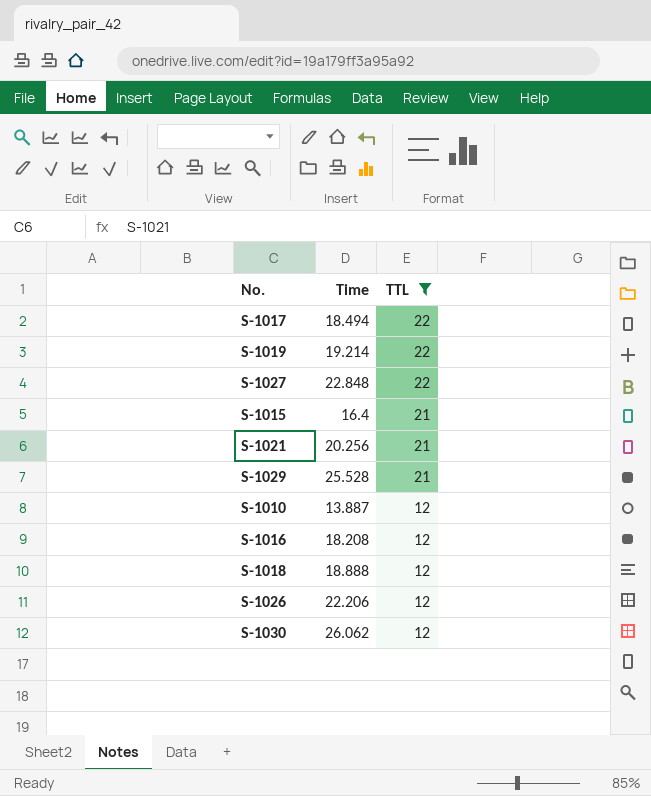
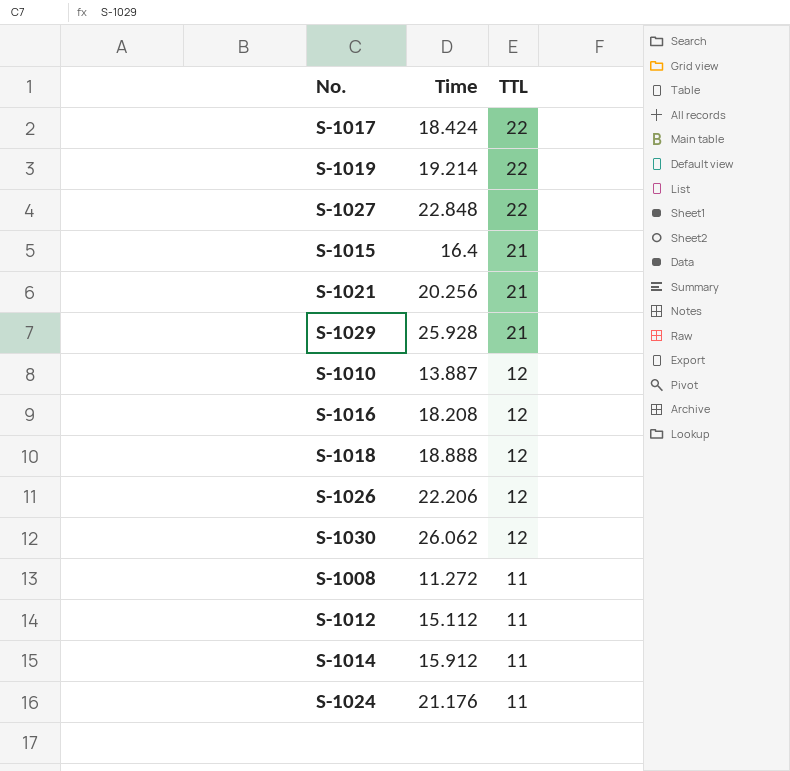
filter: TTL != 11 -> none
S-1017 | Time: 18.494 -> 18.424
S-1029 | Time: 25.528 -> 25.928

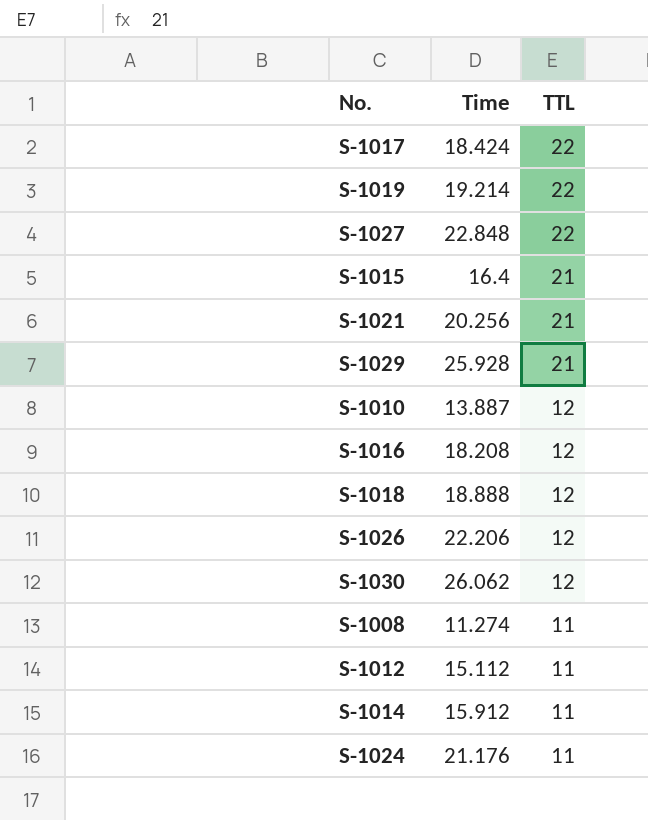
S-1008 | Time: 11.272 -> 11.274

